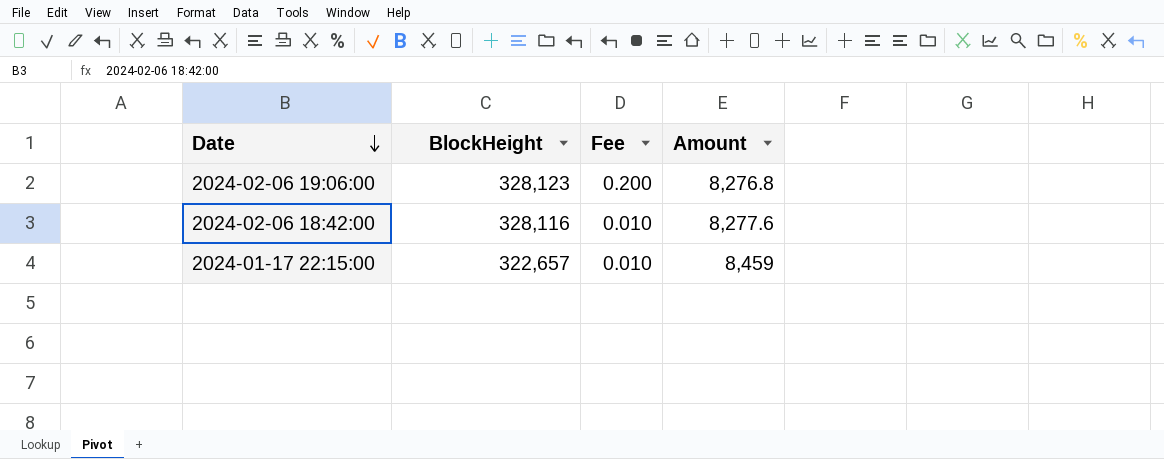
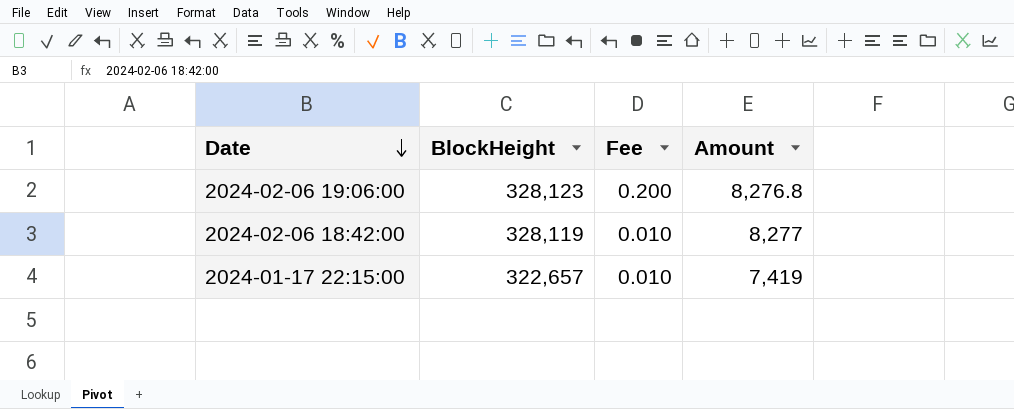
2024-02-06 18:42:00 | BlockHeight: 328,116 -> 328,119
2024-02-06 18:42:00 | Amount: 8,277.6 -> 8,277
2024-01-17 22:15:00 | Amount: 8,459 -> 7,419

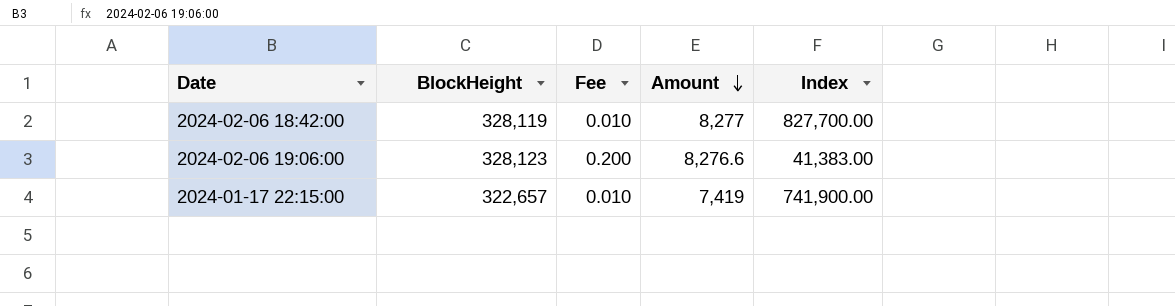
row order: Date descending -> Amount descending
column Index | formula: none -> [Amount] / [Fee]
2024-02-06 19:06:00 | Amount: 8,276.8 -> 8,276.6

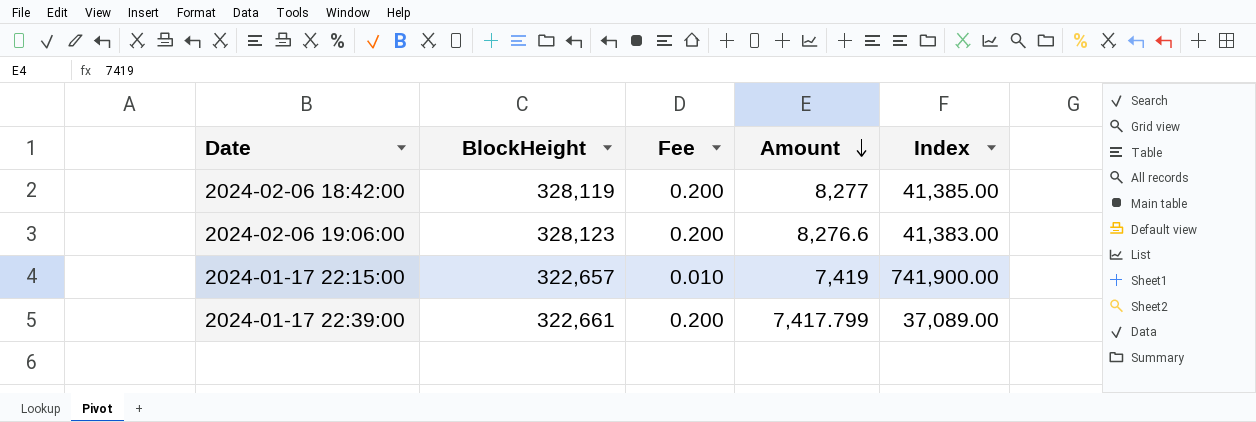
2024-02-06 18:42:00 | Fee: 0.010 -> 0.200
2024-02-06 18:42:00 | Index: 827,700.00 -> 41,385.00
row 2024-01-17 22:39:00: none -> 322,661 | 0.200 | 7,417.799 | 37,089.00

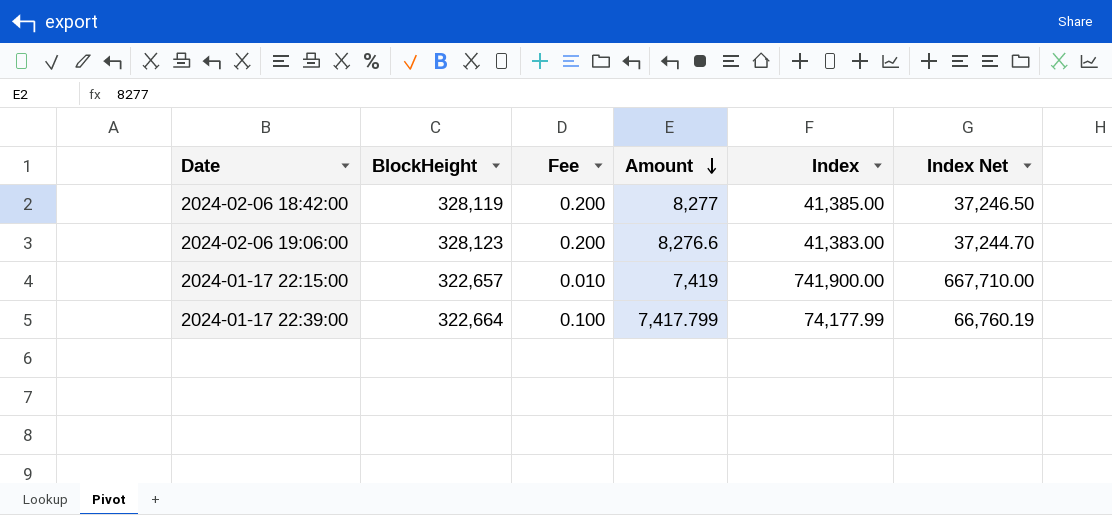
column Index Net | formula: none -> [Index] * 0.9
2024-01-17 22:39:00 | BlockHeight: 322,661 -> 322,664
2024-01-17 22:39:00 | Fee: 0.200 -> 0.100
2024-01-17 22:39:00 | Index: 37,089.00 -> 74,177.99

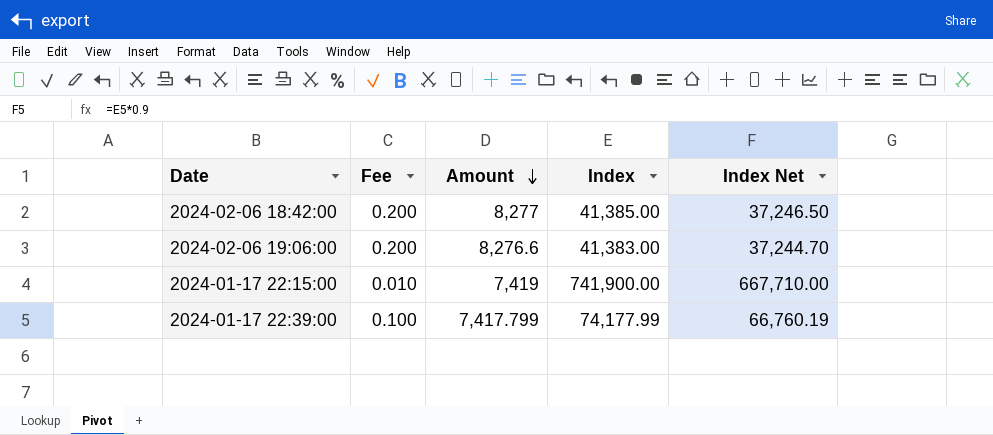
column BlockHeight | position: 2 -> none

